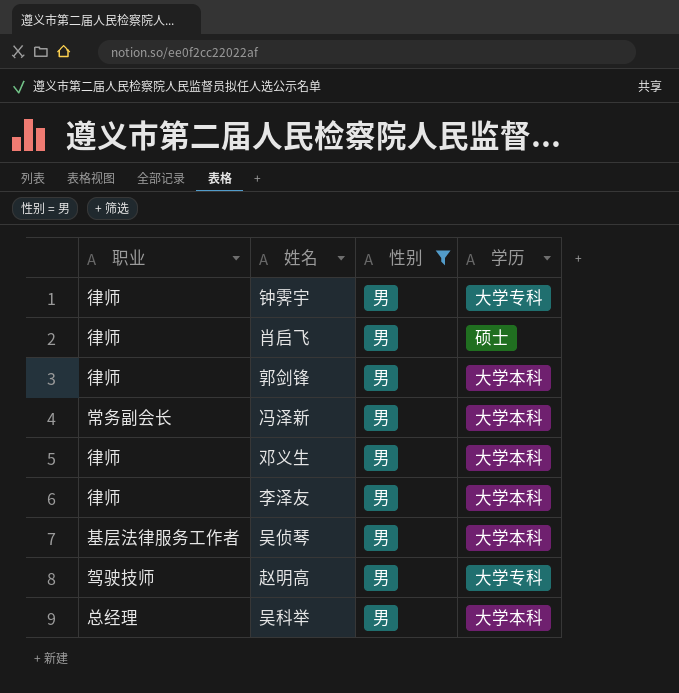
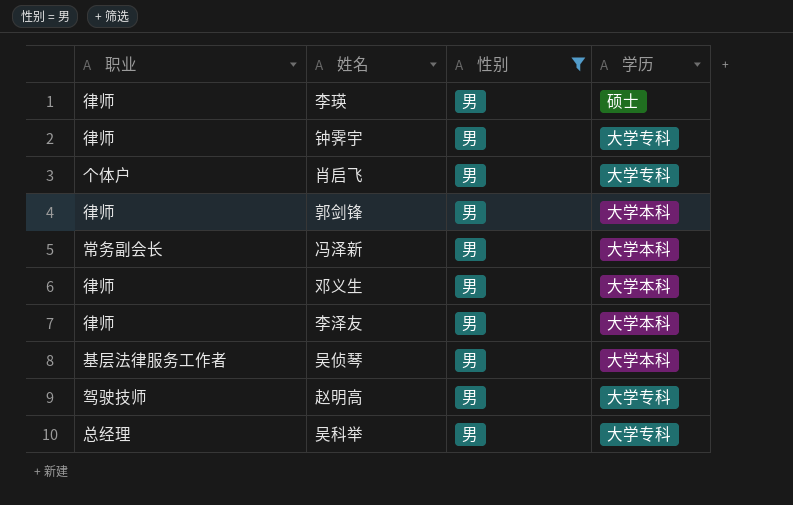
row 李瑛: none -> 律师 | 男 | 硕士
肖启飞 | 职业: 律师 -> 个体户
肖启飞 | 学历: 硕士 -> 大学专科
吴科举 | 学历: 大学本科 -> 大学专科

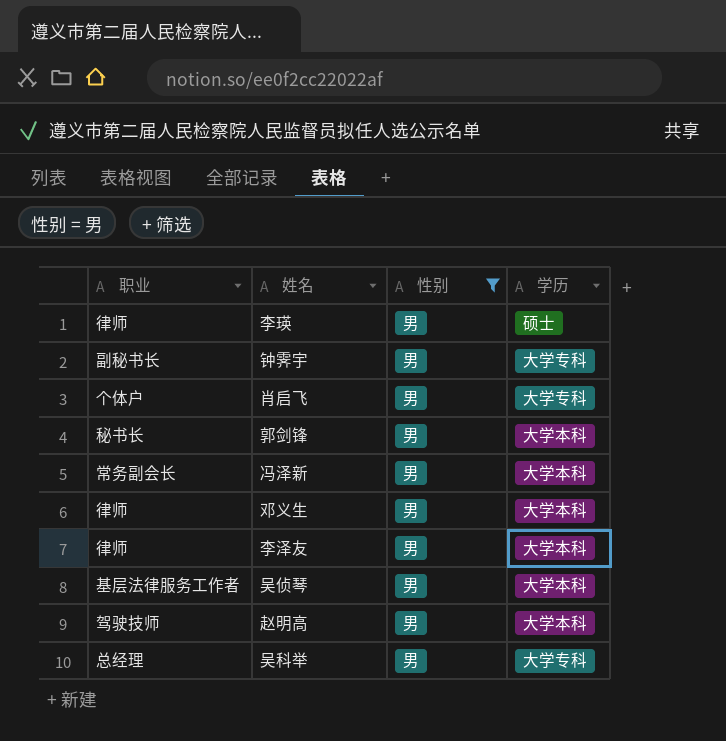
钟霁宇 | 职业: 律师 -> 副秘书长
郭剑锋 | 职业: 律师 -> 秘书长
赵明高 | 学历: 大学专科 -> 大学本科

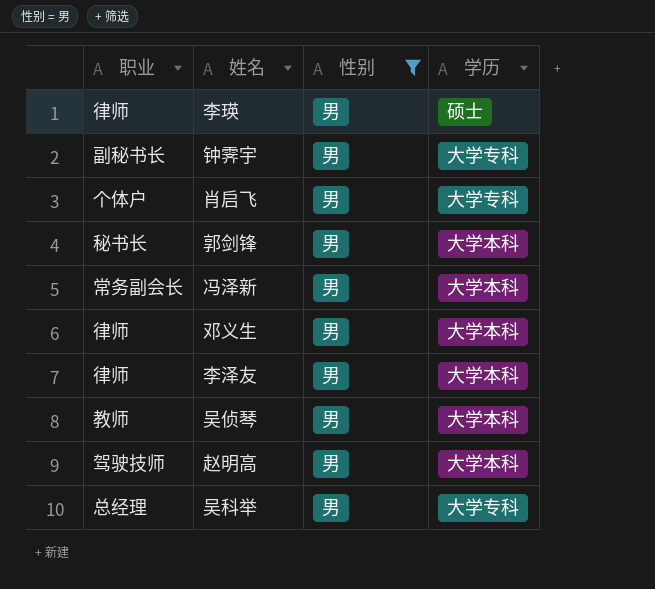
吴侦琴 | 职业: 基层法律服务工作者 -> 教师

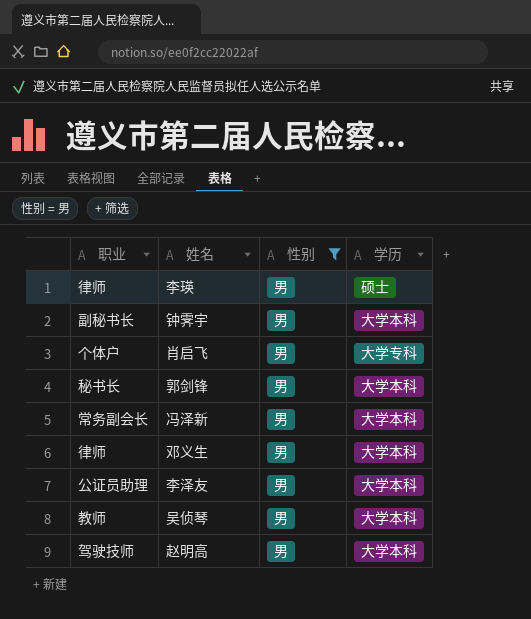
row 吴科举: 总经理 | 男 | 大学专科 -> none
钟霁宇 | 学历: 大学专科 -> 大学本科
李泽友 | 职业: 律师 -> 公证员助理

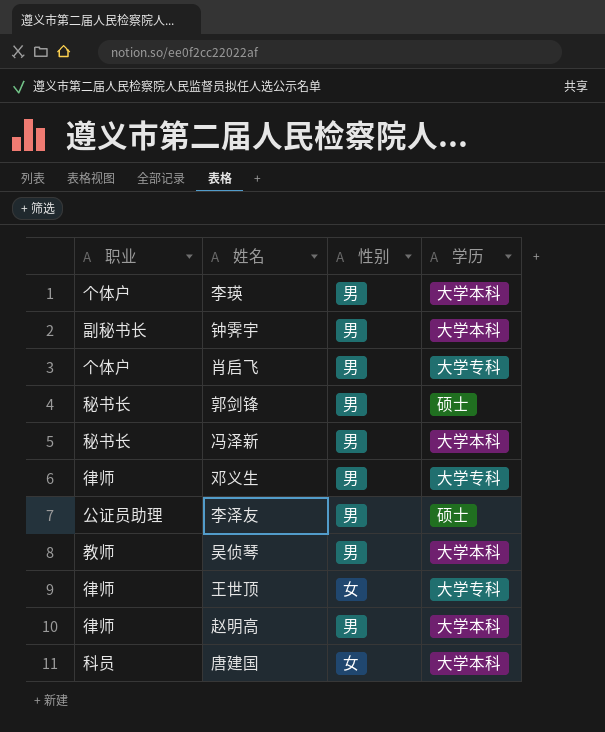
filter: 性别 = 男 -> none
李瑛 | 职业: 律师 -> 个体户
李瑛 | 学历: 硕士 -> 大学本科
郭剑锋 | 学历: 大学本科 -> 硕士
冯泽新 | 职业: 常务副会长 -> 秘书长
邓义生 | 学历: 大学本科 -> 大学专科
李泽友 | 学历: 大学本科 -> 硕士
赵明高 | 职业: 驾驶技师 -> 律师

